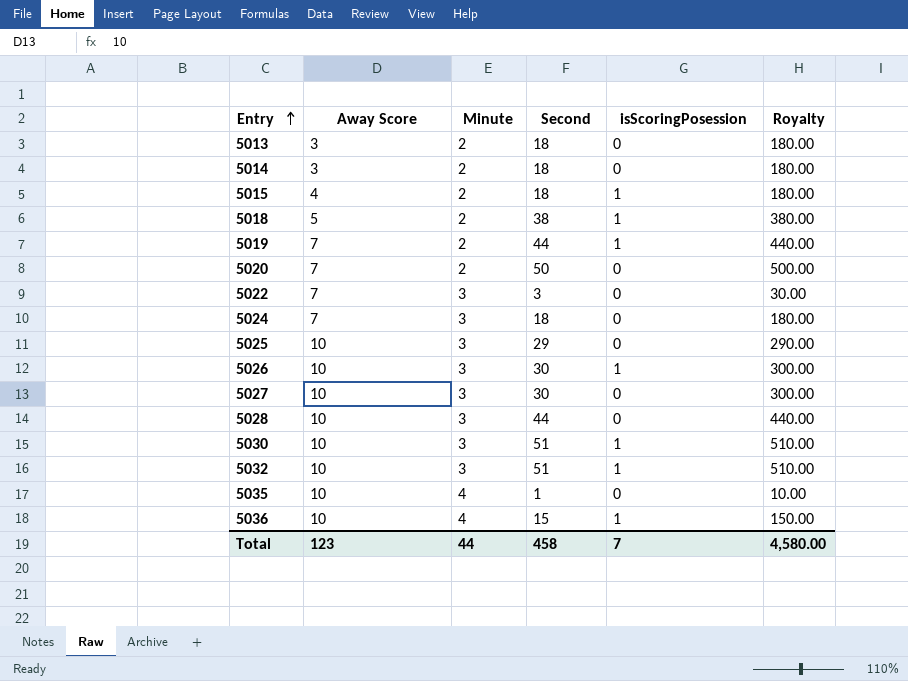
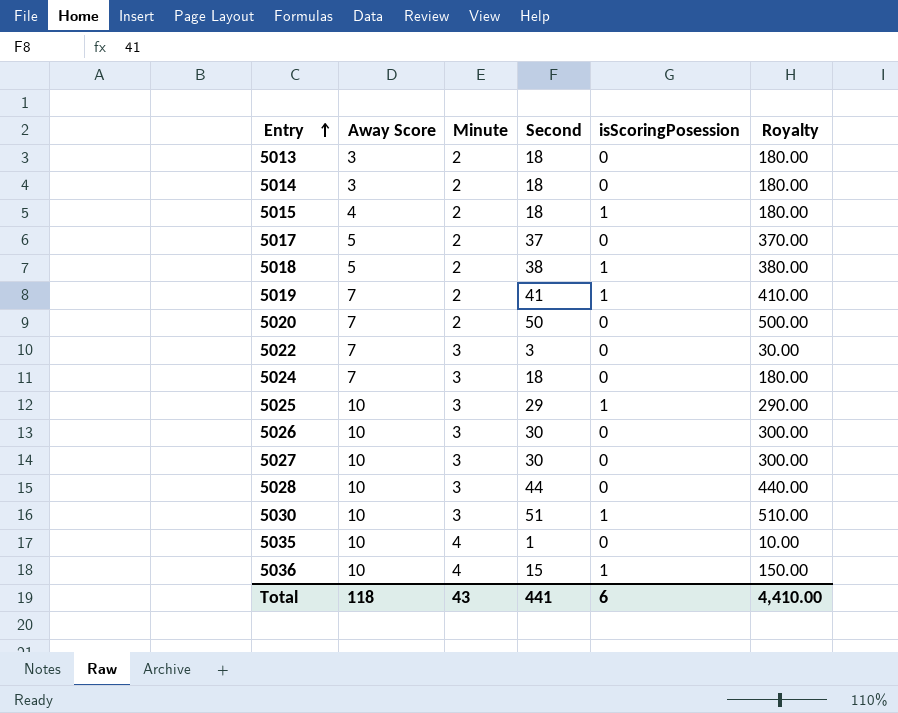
row 5032: 10 | 3 | 51 | 1 | 510.00 -> none
row 5017: none -> 5 | 2 | 37 | 0 | 370.00
5019 | Second: 44 -> 41
5019 | Royalty: 440.00 -> 410.00
5025 | isScoringPosession: 0 -> 1
5026 | isScoringPosession: 1 -> 0
Total | Away Score: 123 -> 118
Total | Minute: 44 -> 43
Total | Second: 458 -> 441
Total | isScoringPosession: 7 -> 6
Total | Royalty: 4,580.00 -> 4,410.00

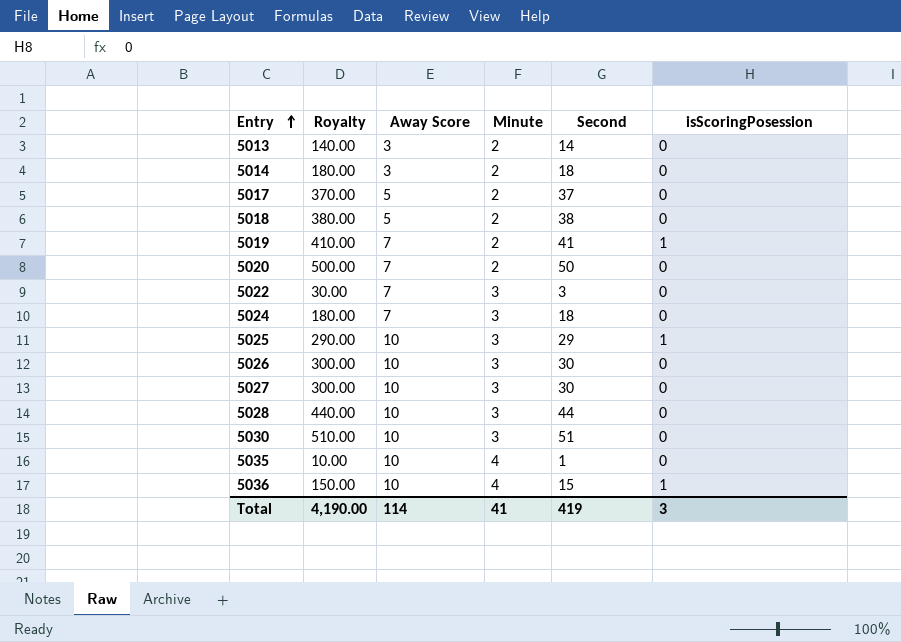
column Royalty | position: 6 -> 2
row 5015: 4 | 2 | 18 | 1 | 180.00 -> none
5013 | Royalty: 180.00 -> 140.00
5013 | Second: 18 -> 14
5018 | isScoringPosession: 1 -> 0
5030 | isScoringPosession: 1 -> 0
Total | Royalty: 4,410.00 -> 4,190.00
Total | Away Score: 118 -> 114
Total | Minute: 43 -> 41
Total | Second: 441 -> 419
Total | isScoringPosession: 6 -> 3

